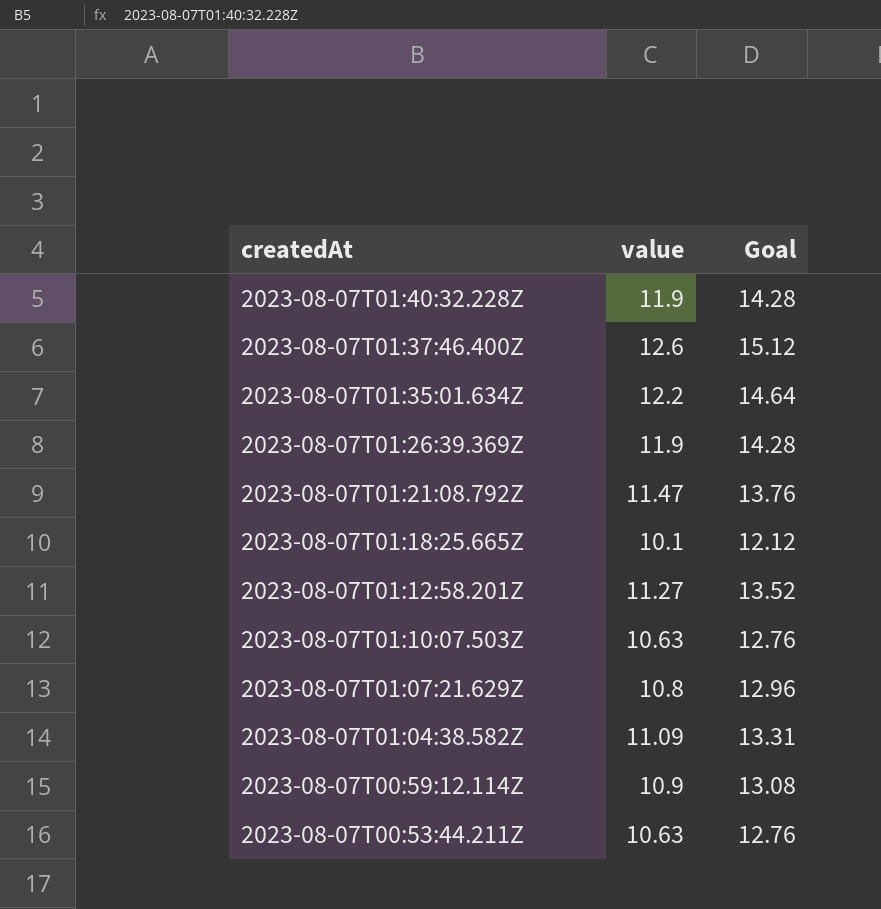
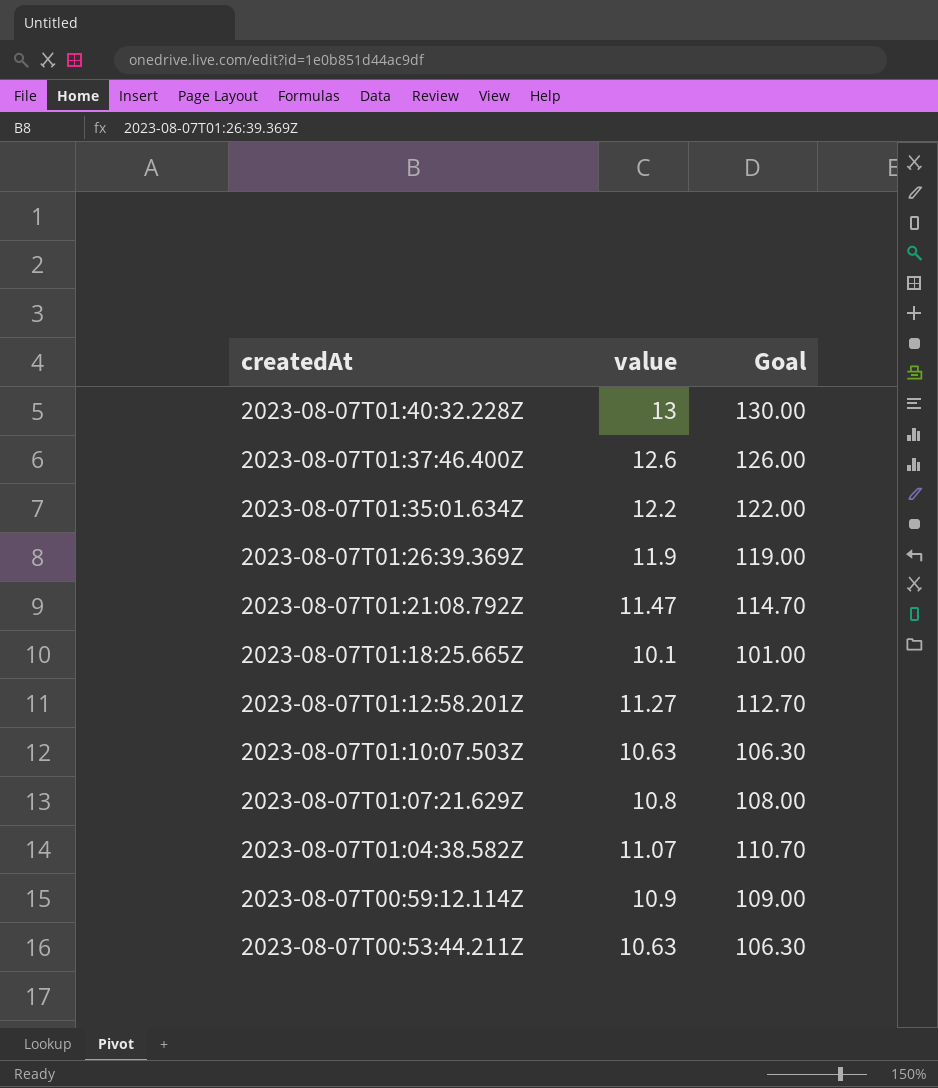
column Goal | formula: [value] * 1.2 -> [value] * 10
2023-08-07T01:40:32.228Z | value: 11.9 -> 13
2023-08-07T01:04:38.582Z | value: 11.09 -> 11.07

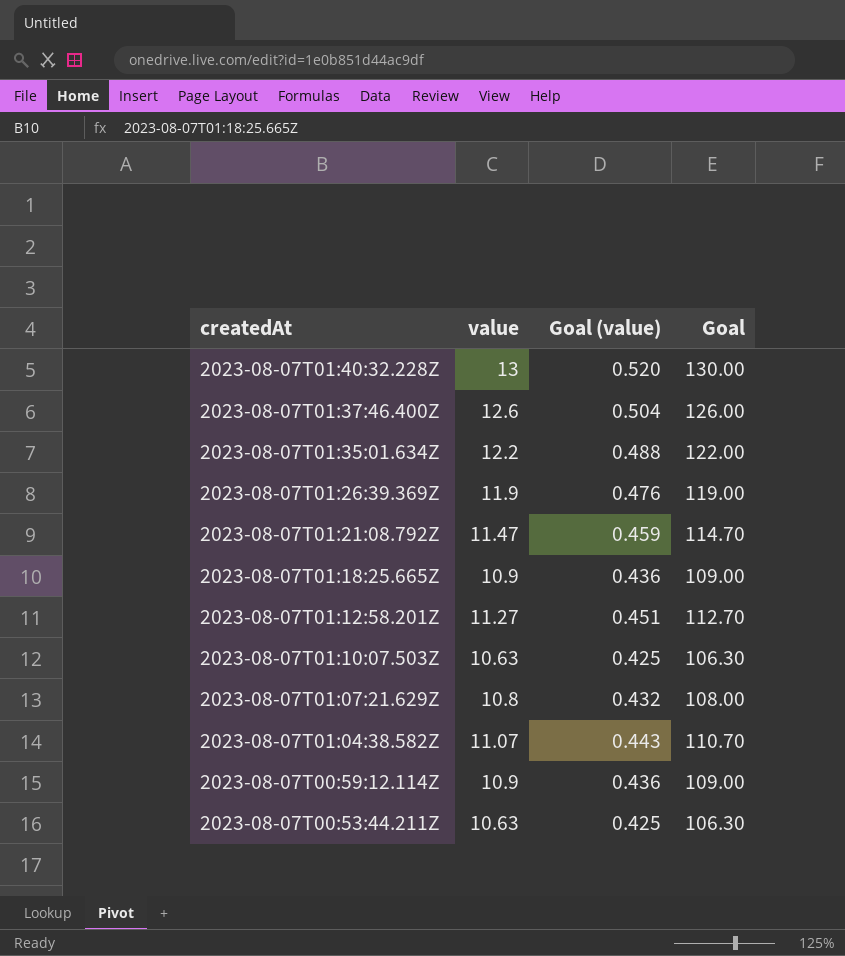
column Goal (value) | formula: none -> [value] * 0.04
2023-08-07T01:18:25.665Z | value: 10.1 -> 10.9
2023-08-07T01:18:25.665Z | Goal: 101.00 -> 109.00

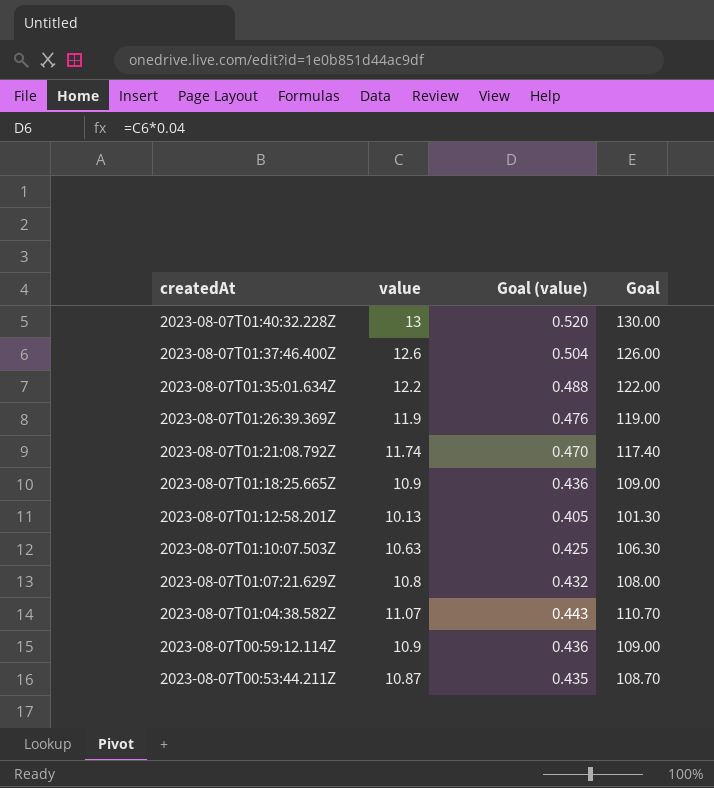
2023-08-07T01:21:08.792Z | value: 11.47 -> 11.74
2023-08-07T01:21:08.792Z | Goal (value): 0.459 -> 0.470
2023-08-07T01:21:08.792Z | Goal: 114.70 -> 117.40
2023-08-07T01:12:58.201Z | value: 11.27 -> 10.13
2023-08-07T01:12:58.201Z | Goal (value): 0.451 -> 0.405
2023-08-07T01:12:58.201Z | Goal: 112.70 -> 101.30
2023-08-07T00:53:44.211Z | value: 10.63 -> 10.87
2023-08-07T00:53:44.211Z | Goal (value): 0.425 -> 0.435
2023-08-07T00:53:44.211Z | Goal: 106.30 -> 108.70

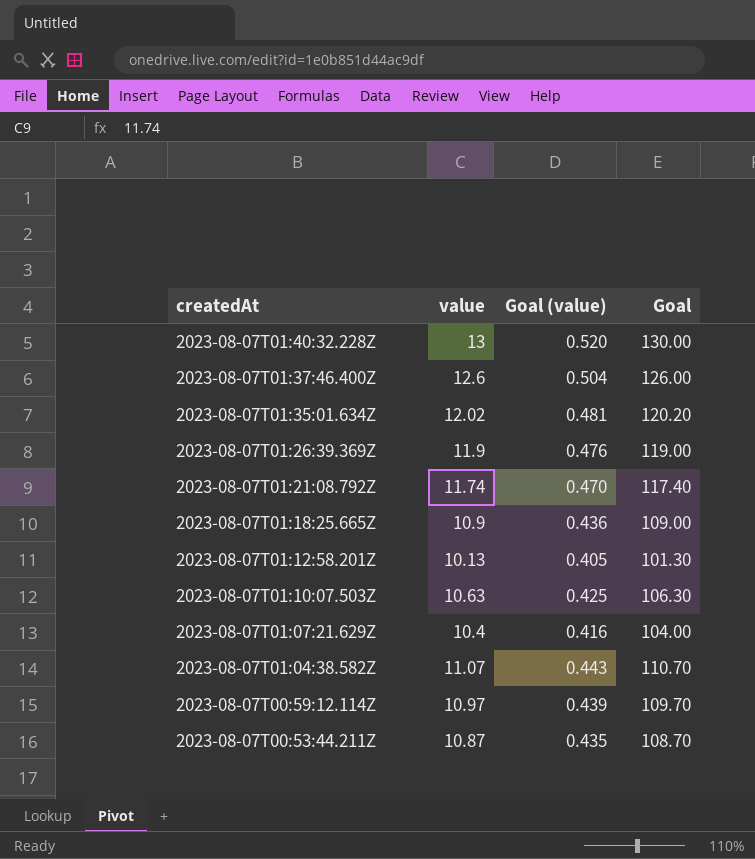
2023-08-07T01:35:01.634Z | value: 12.2 -> 12.02
2023-08-07T01:35:01.634Z | Goal (value): 0.488 -> 0.481
2023-08-07T01:35:01.634Z | Goal: 122.00 -> 120.20
2023-08-07T01:07:21.629Z | value: 10.8 -> 10.4
2023-08-07T01:07:21.629Z | Goal (value): 0.432 -> 0.416
2023-08-07T01:07:21.629Z | Goal: 108.00 -> 104.00
2023-08-07T00:59:12.114Z | value: 10.9 -> 10.97
2023-08-07T00:59:12.114Z | Goal (value): 0.436 -> 0.439
2023-08-07T00:59:12.114Z | Goal: 109.00 -> 109.70

